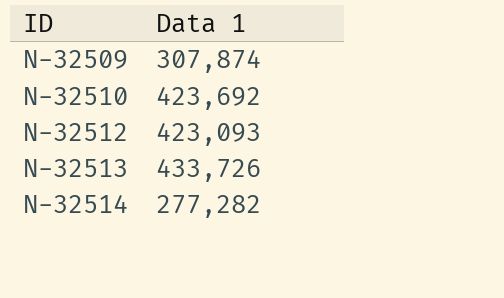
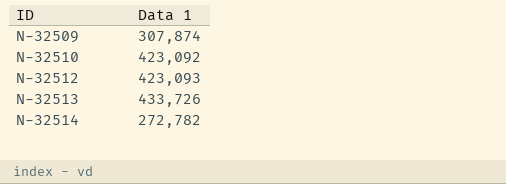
N-32510 | Data 1: 423,692 -> 423,092
N-32514 | Data 1: 277,282 -> 272,782

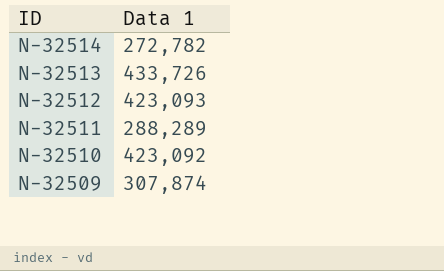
row order: ID ascending -> ID descending
row N-32511: none -> 288,289

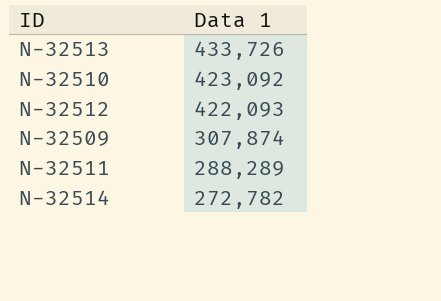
row order: ID descending -> Data 1 descending
N-32512 | Data 1: 423,093 -> 422,093

